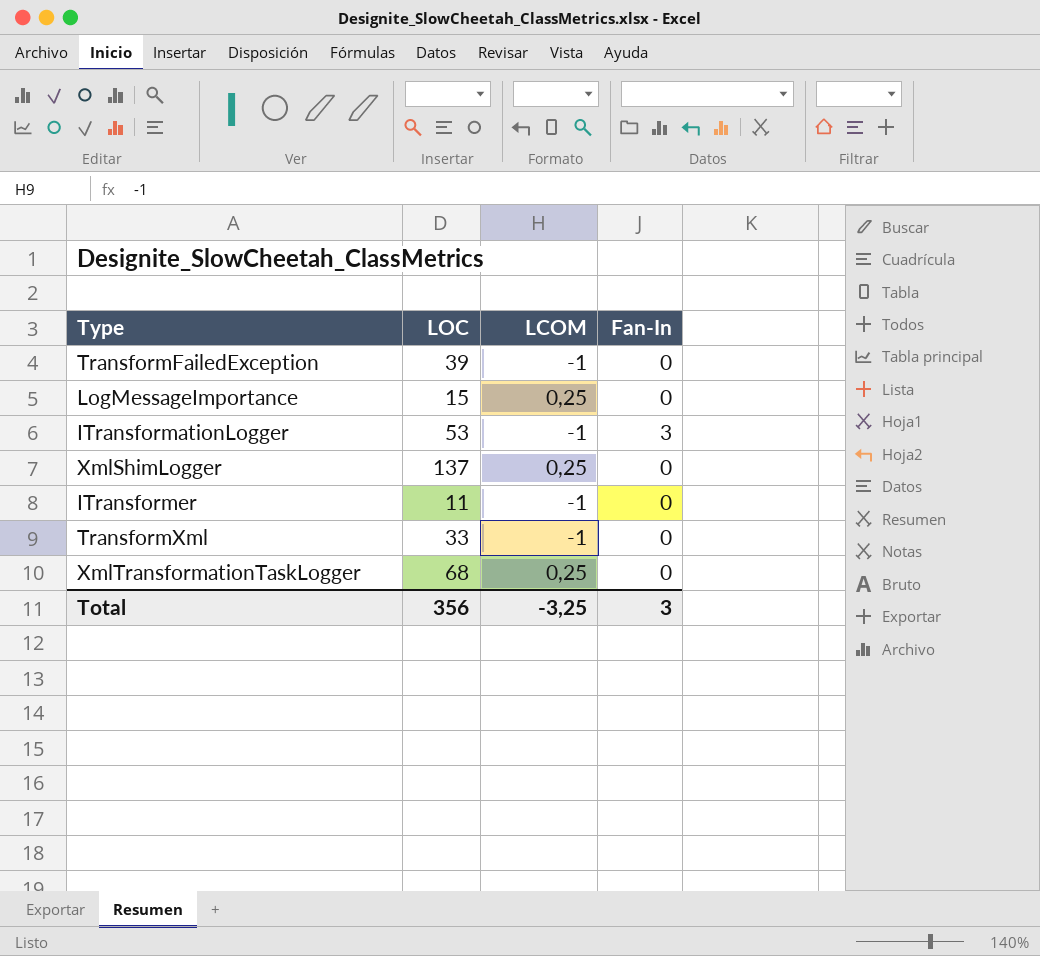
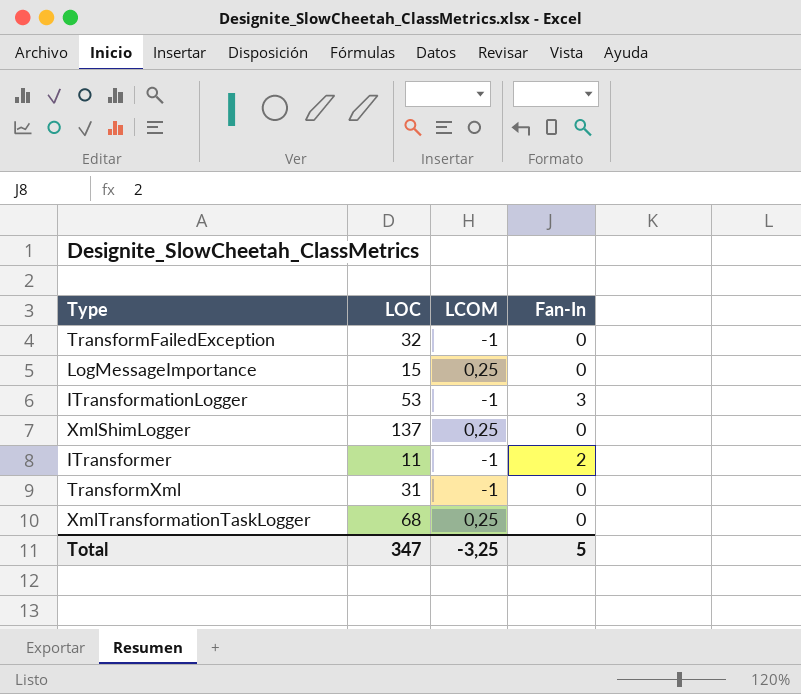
TransformFailedException | LOC: 39 -> 32
ITransformer | Fan-In: 0 -> 2
TransformXml | LOC: 33 -> 31
Total | LOC: 356 -> 347
Total | Fan-In: 3 -> 5

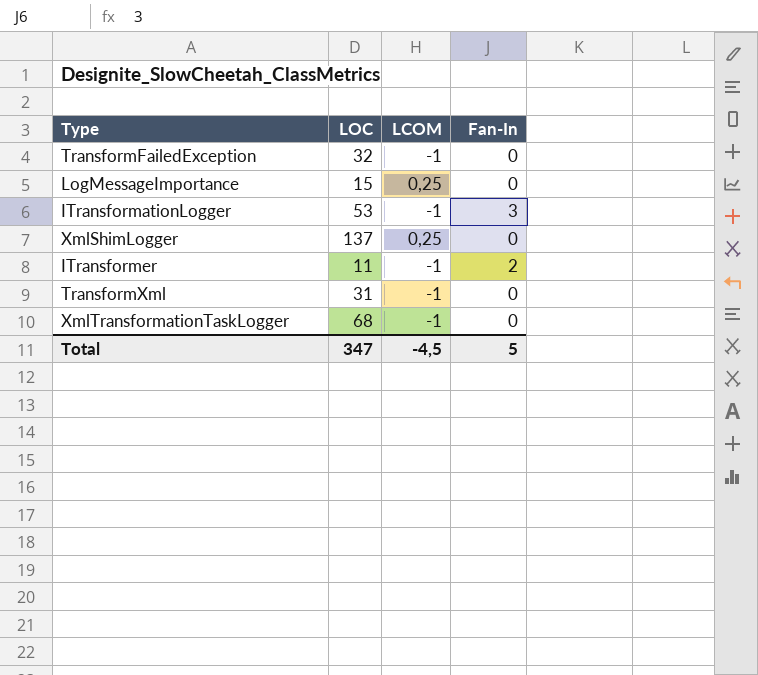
XmlTransformationTaskLogger | LCOM: 0,25 -> -1
Total | LCOM: -3,25 -> -4,5

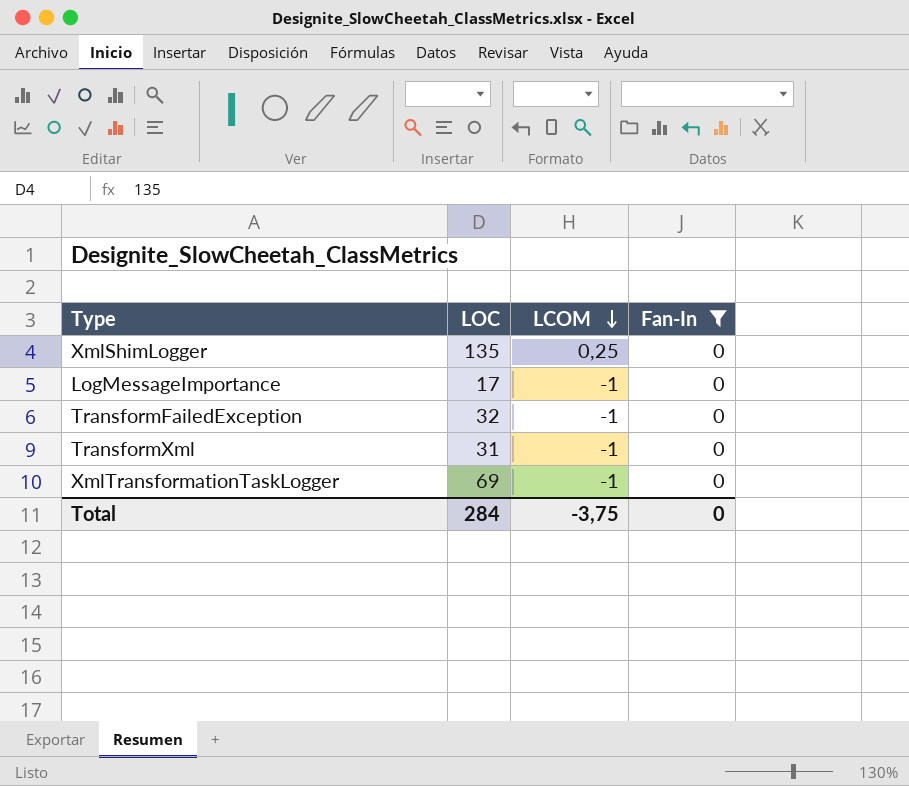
filter: none -> Fan-In = 0
row order: none -> LCOM descending
XmlShimLogger | LOC: 137 -> 135
LogMessageImportance | LOC: 15 -> 17
LogMessageImportance | LCOM: 0,25 -> -1
XmlTransformationTaskLogger | LOC: 68 -> 69
Total | LOC: 347 -> 284
Total | LCOM: -4,5 -> -3,75
Total | Fan-In: 5 -> 0

